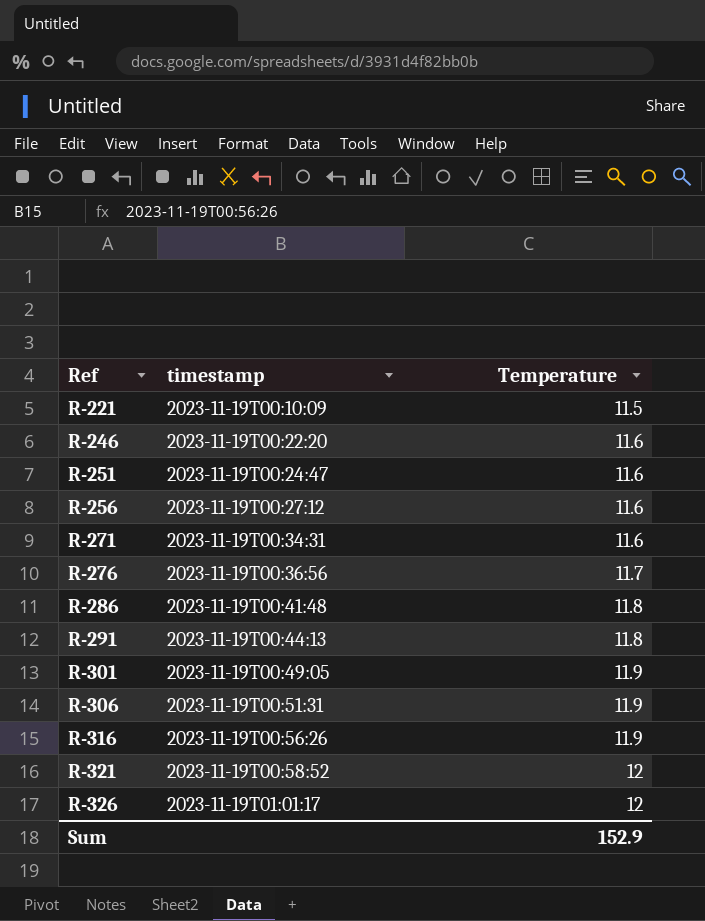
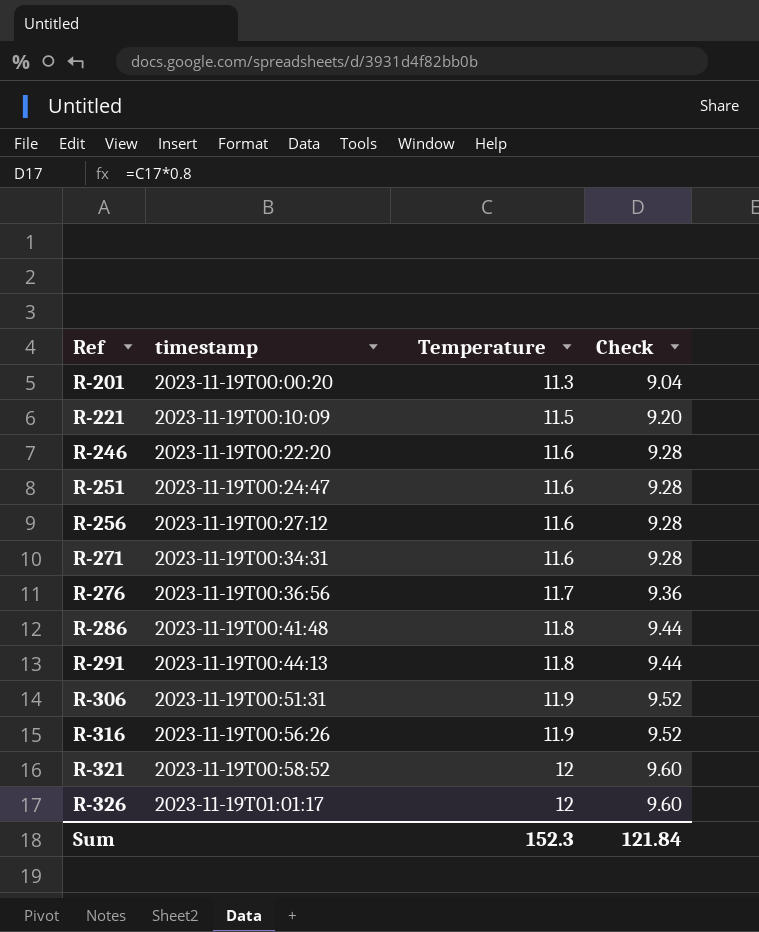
column Check | formula: none -> [Temperature] * 0.8
row R-301: 2023-11-19T00:49:05 | 11.9 -> none
row R-201: none -> 2023-11-19T00:00:20 | 11.3 | 9.04
Sum | Temperature: 152.9 -> 152.3

